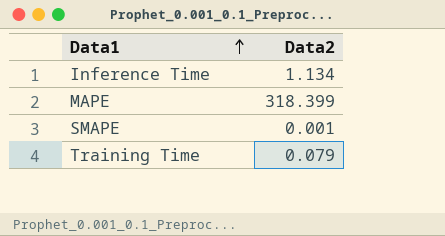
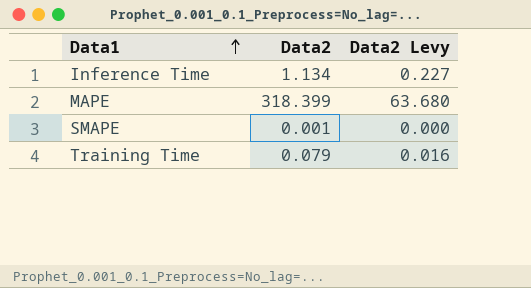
column Data2 Levy | formula: none -> [Data2] * 0.2

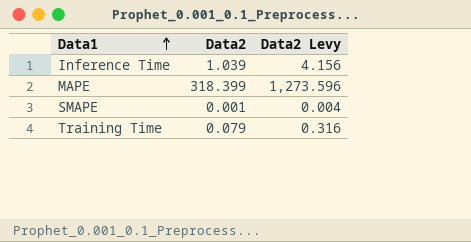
column Data2 Levy | formula: [Data2] * 0.2 -> [Data2] * 4
Inference Time | Data2: 1.134 -> 1.039

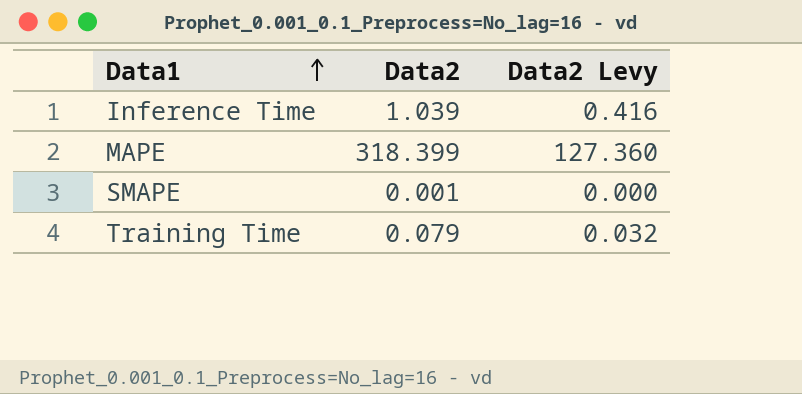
column Data2 Levy | formula: [Data2] * 4 -> [Data2] * 0.4

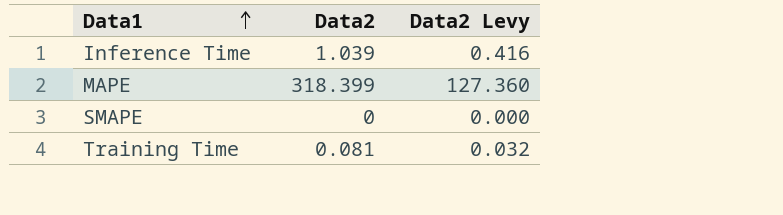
SMAPE | Data2: 0.001 -> 0
Training Time | Data2: 0.079 -> 0.081

